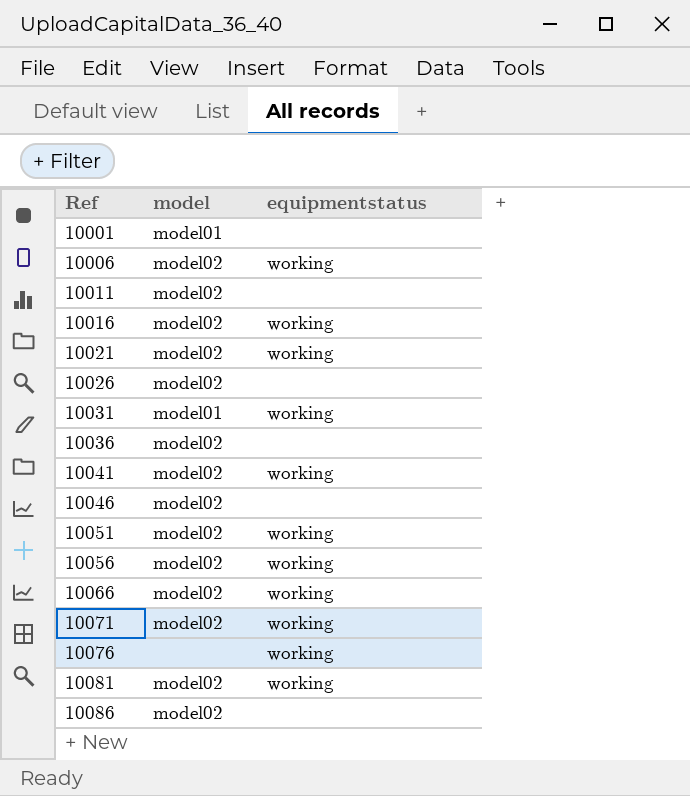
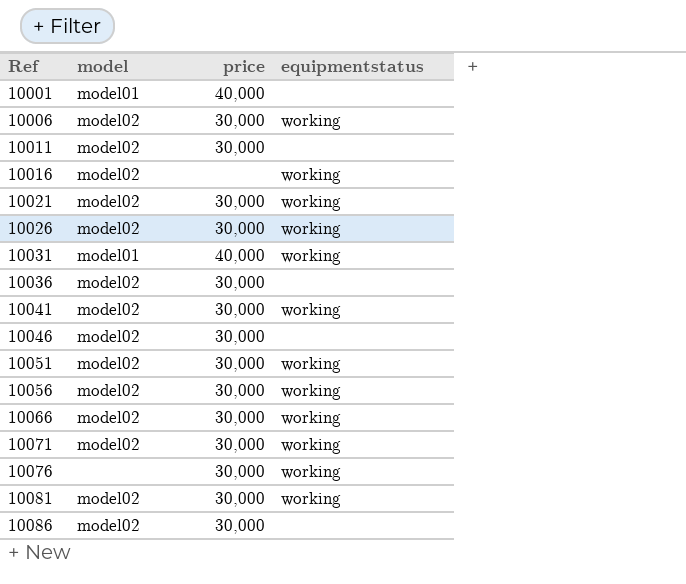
column price | position: none -> 3
10026 | equipmentstatus: none -> working

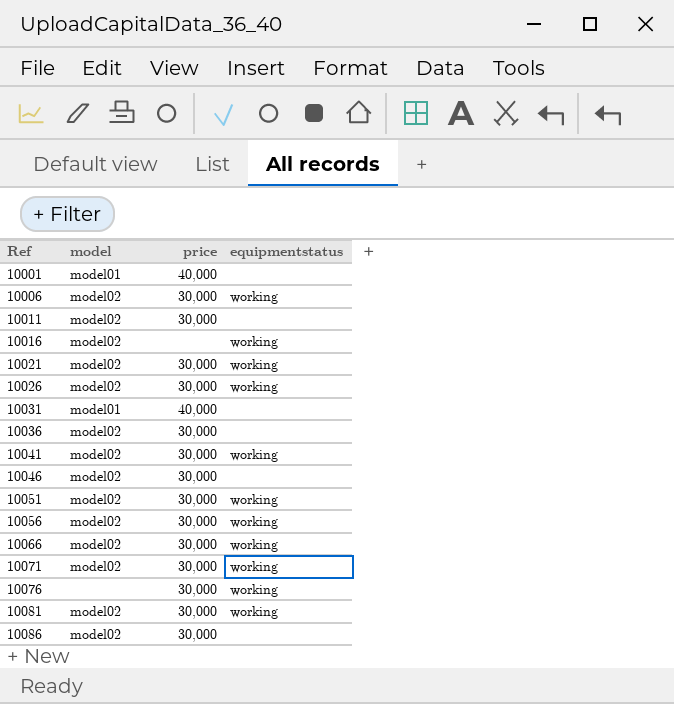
10031 | equipmentstatus: working -> none

